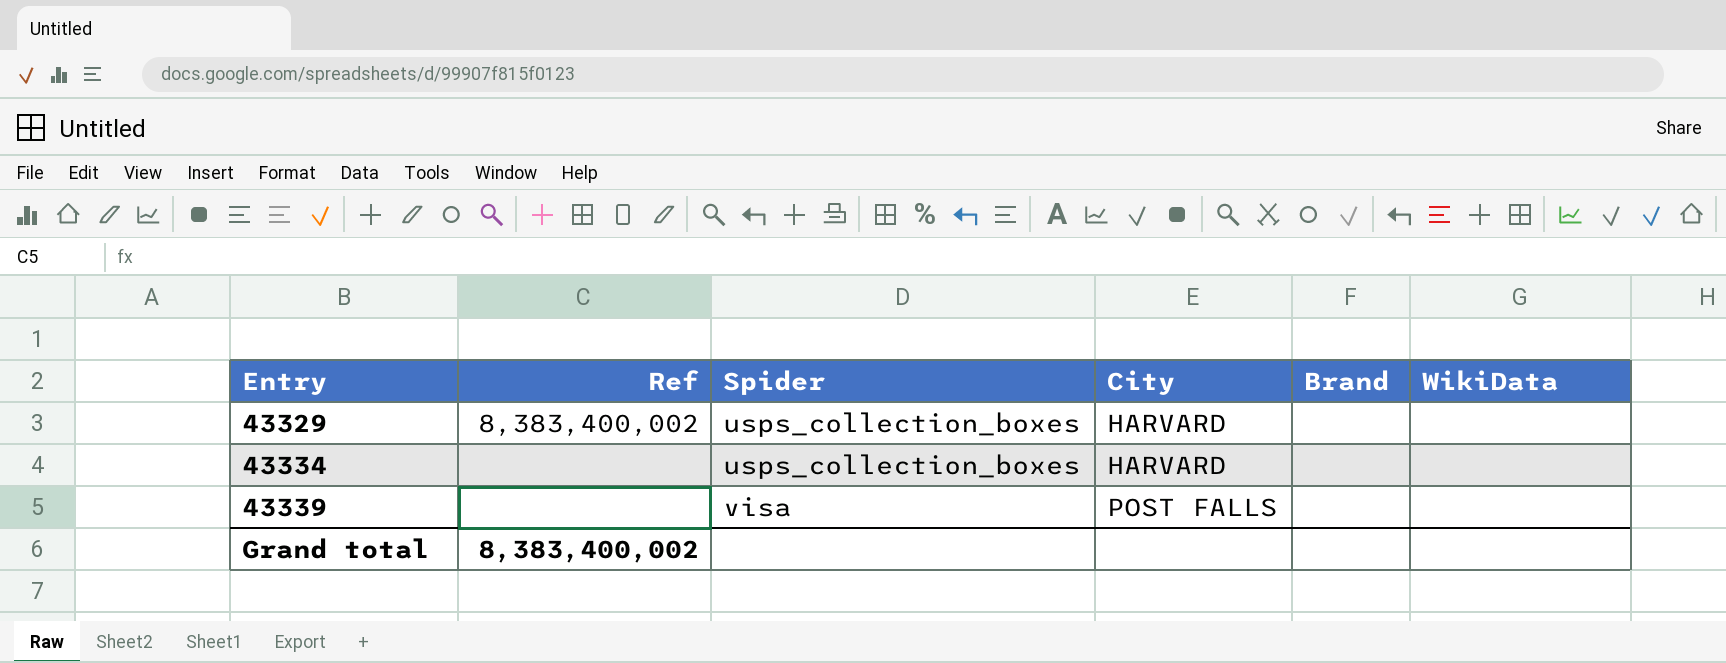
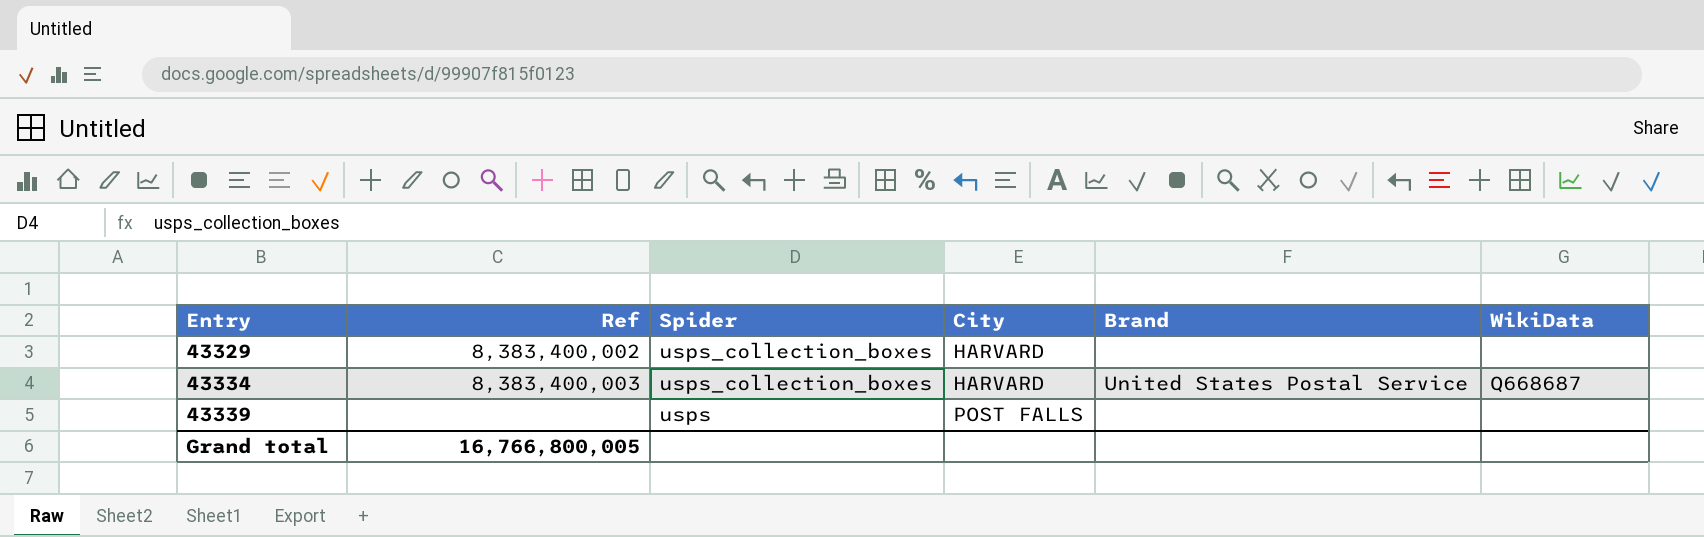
43334 | Ref: none -> 8,383,400,003
43334 | Brand: none -> United States Postal Service
43334 | WikiData: none -> Q668687
43339 | Spider: visa -> usps
Grand total | Ref: 8,383,400,002 -> 16,766,800,005

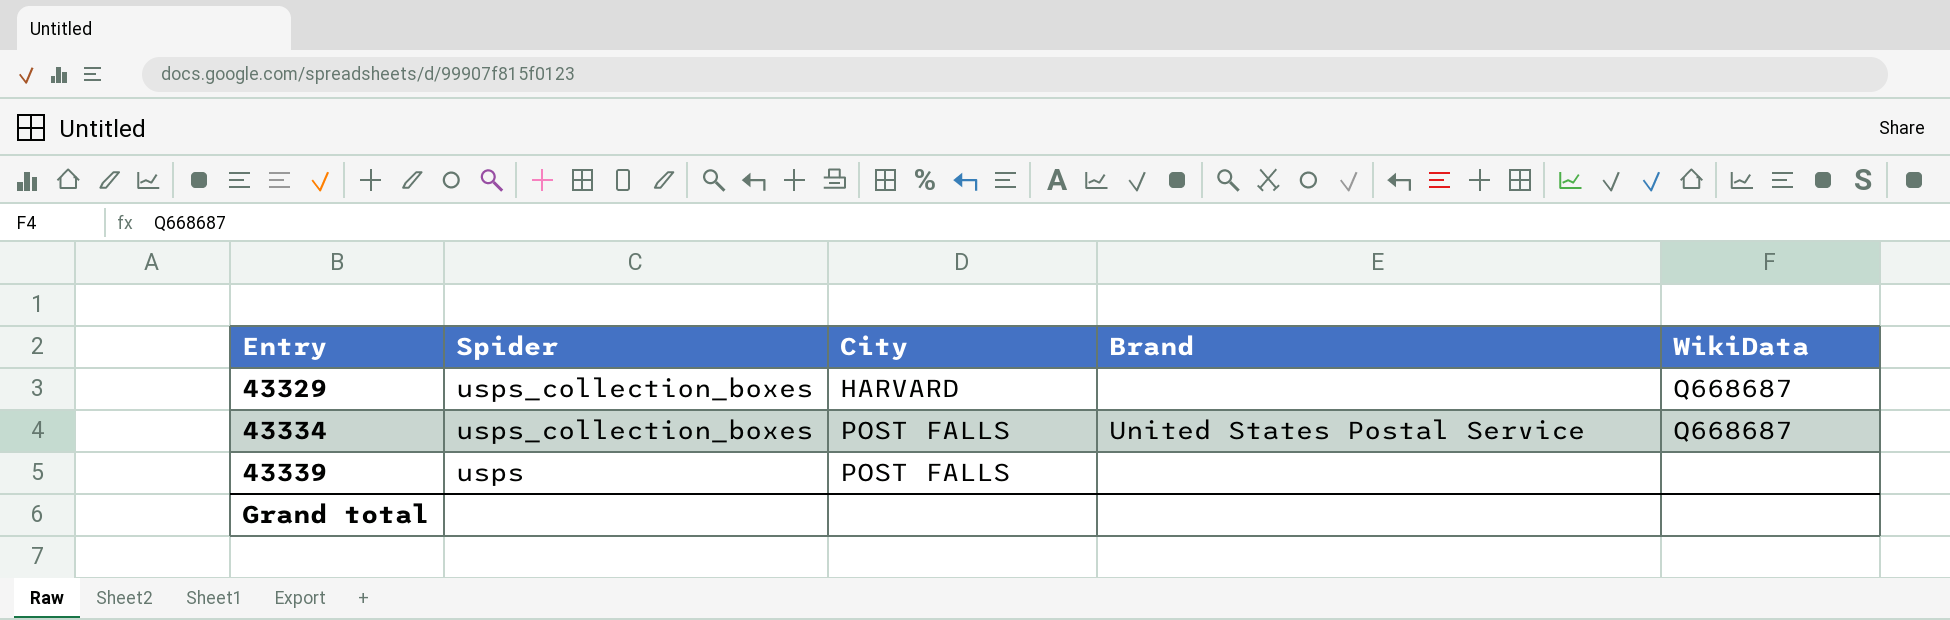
column Ref | position: 2 -> none
43329 | WikiData: none -> Q668687
43334 | City: HARVARD -> POST FALLS

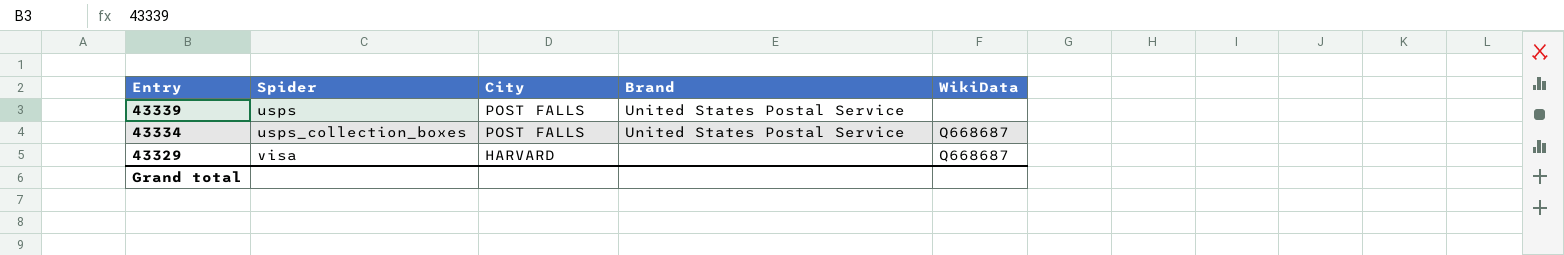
row order: Entry ascending -> Entry descending
43339 | Brand: none -> United States Postal Service
43329 | Spider: usps_collection_boxes -> visa

